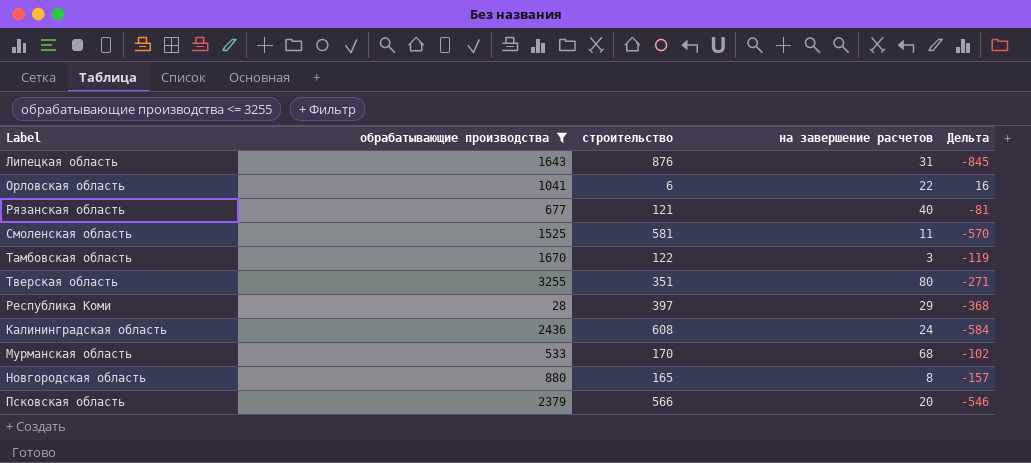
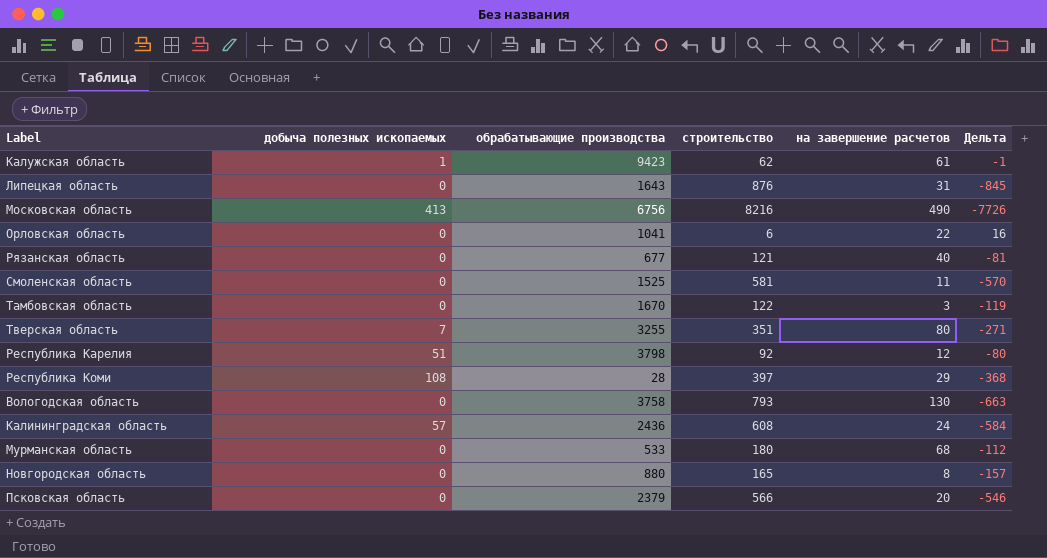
filter: обрабатывающие производства <= 3255 -> none
column добыча полезных ископаемых | position: none -> 2
Мурманская область | строительство: 170 -> 180
Мурманская область | Дельта: -102 -> -112

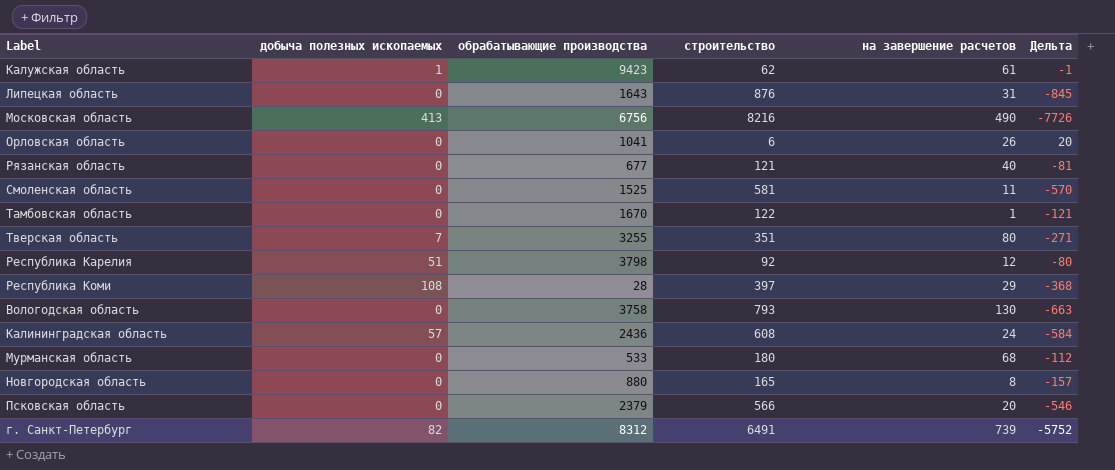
Орловская область | на завершение расчетов: 22 -> 26
Орловская область | Дельта: 16 -> 20
Тамбовская область | на завершение расчетов: 3 -> 1
Тамбовская область | Дельта: -119 -> -121
row г. Санкт-Петербург: none -> 82 | 8312 | 6491 | 739 | -5752

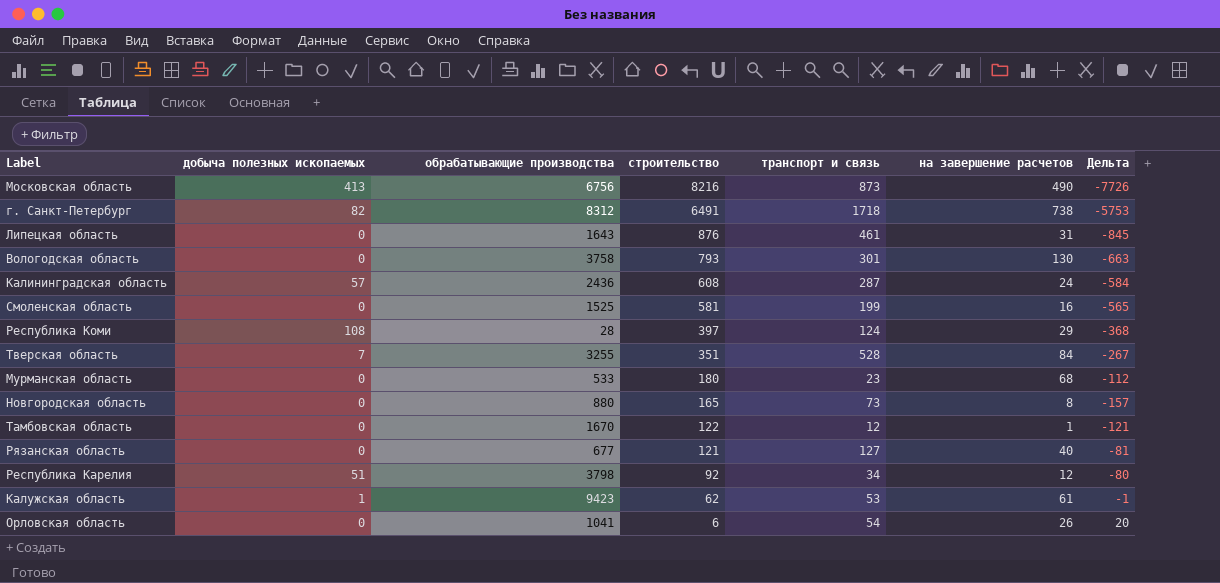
row order: none -> строительство descending
column транспорт и связь | position: none -> 5
row Псковская область: 0 | 2379 | 566 | 20 | -546 -> none
г. Санкт-Петербург | на завершение расчетов: 739 -> 738
г. Санкт-Петербург | Дельта: -5752 -> -5753
Смоленская область | на завершение расчетов: 11 -> 16
Смоленская область | Дельта: -570 -> -565
Тверская область | на завершение расчетов: 80 -> 84
Тверская область | Дельта: -271 -> -267

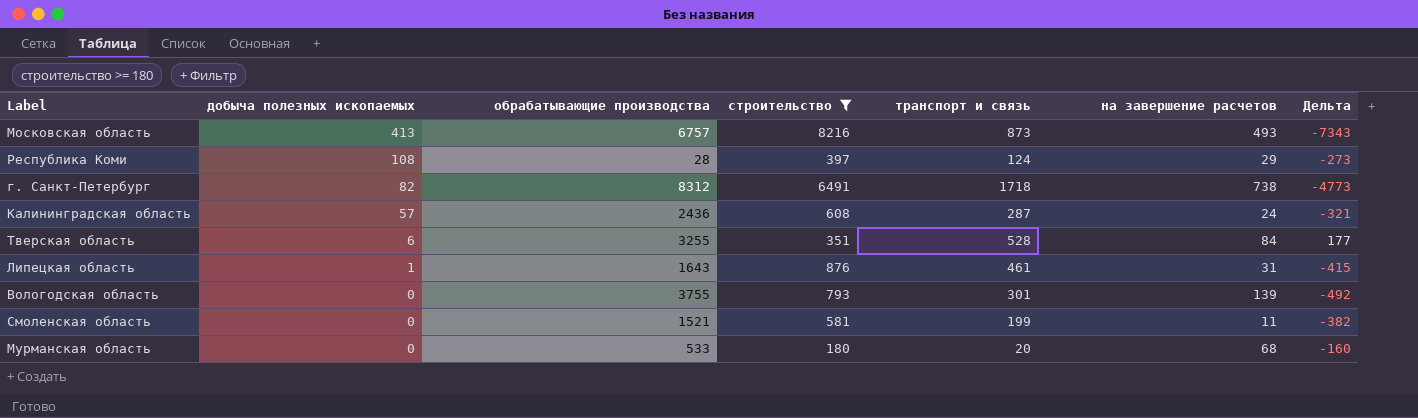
filter: none -> строительство >= 180
row order: строительство descending -> добыча полезных ископаемых descending
column Дельта | formula: [на завершение расчетов] - [строительство] -> [транспорт и связь] - [строительство]
Московская область | обрабатывающие производства: 6756 -> 6757
Московская область | на завершение расчетов: 490 -> 493
Тверская область | добыча полезных ископаемых: 7 -> 6
Липецкая область | добыча полезных ископаемых: 0 -> 1
Вологодская область | обрабатывающие производства: 3758 -> 3755
Вологодская область | на завершение расчетов: 130 -> 139
Смоленская область | обрабатывающие производства: 1525 -> 1521
Смоленская область | на завершение расчетов: 16 -> 11
Мурманская область | транспорт и связь: 23 -> 20

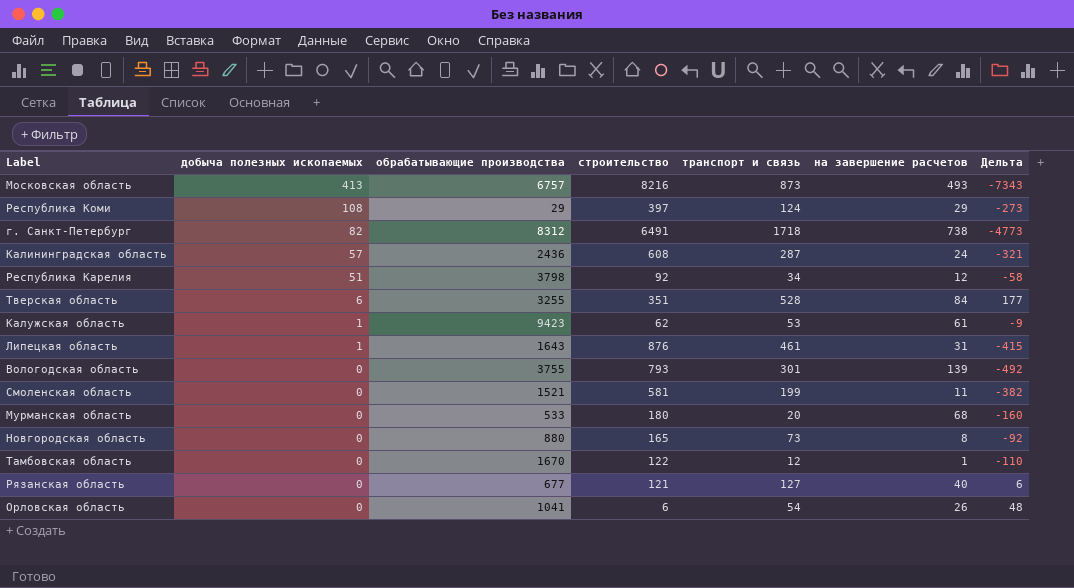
filter: строительство >= 180 -> none
Республика Коми | обрабатывающие производства: 28 -> 29

